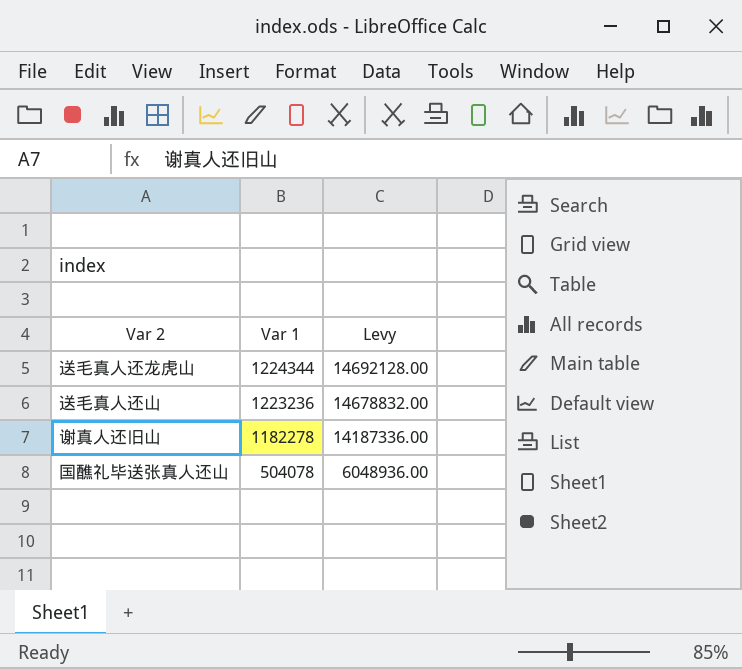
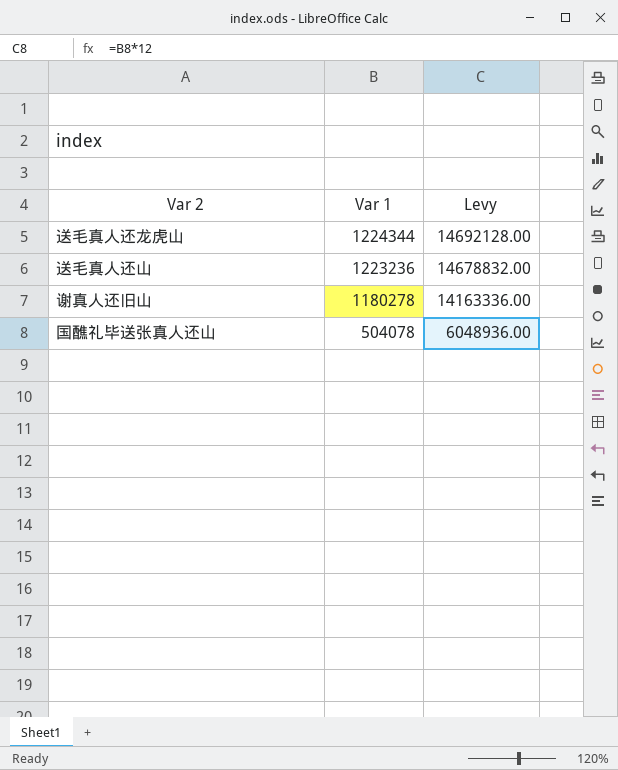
谢真人还旧山 | Var 1: 1182278 -> 1180278
谢真人还旧山 | Levy: 14187336.00 -> 14163336.00

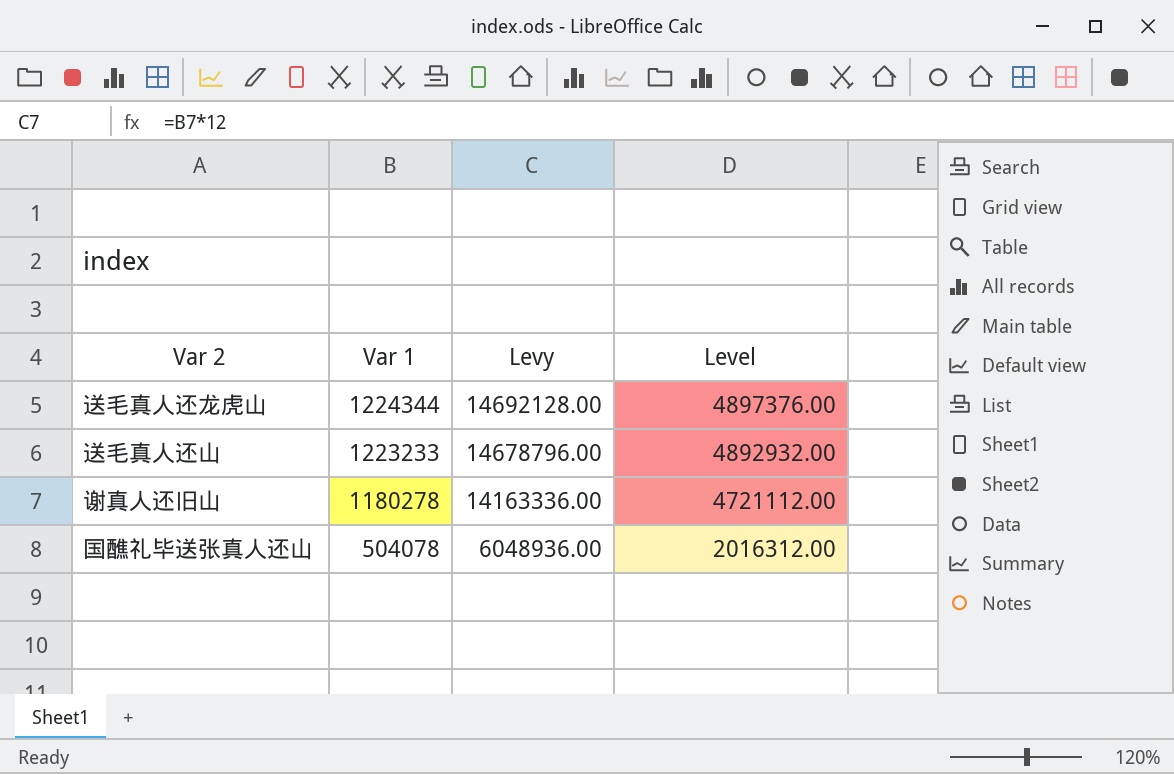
column Level | formula: none -> [Var 1] * 4
送毛真人还山 | Var 1: 1223236 -> 1223233
送毛真人还山 | Levy: 14678832.00 -> 14678796.00

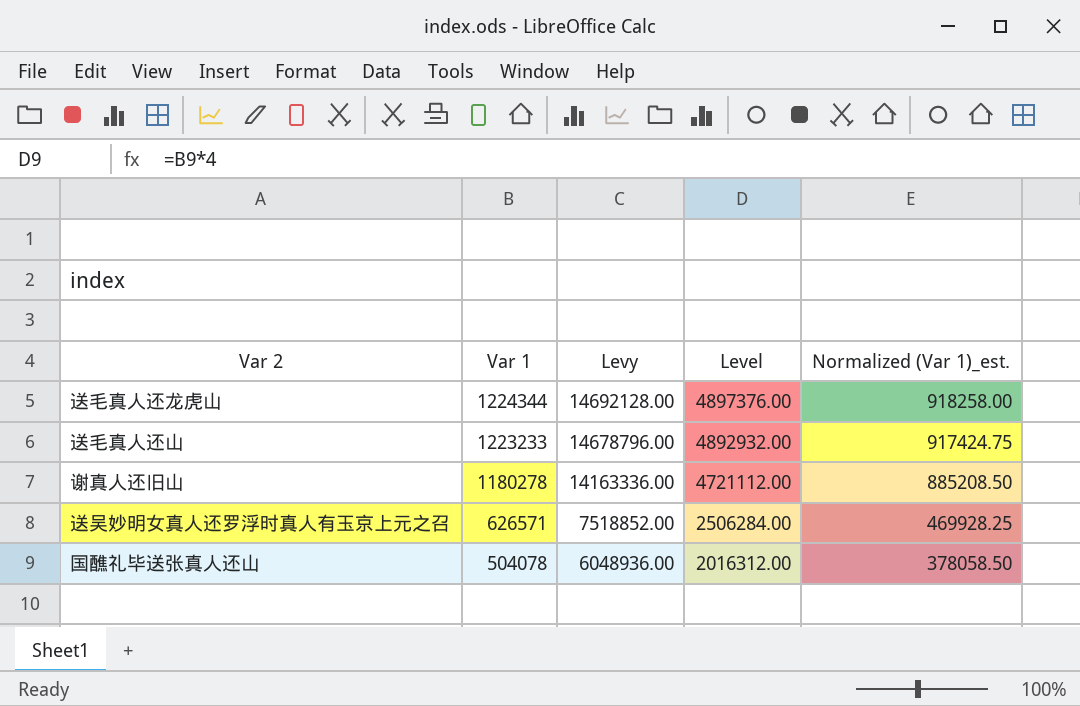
column Normalized (Var 1)_est. | formula: none -> [Var 1] * 0.75
row 送吴妙明女真人还罗浮时真人有玉京上元之召: none -> 626571 | 7518852.00 | 2506284.00 | 469928.25

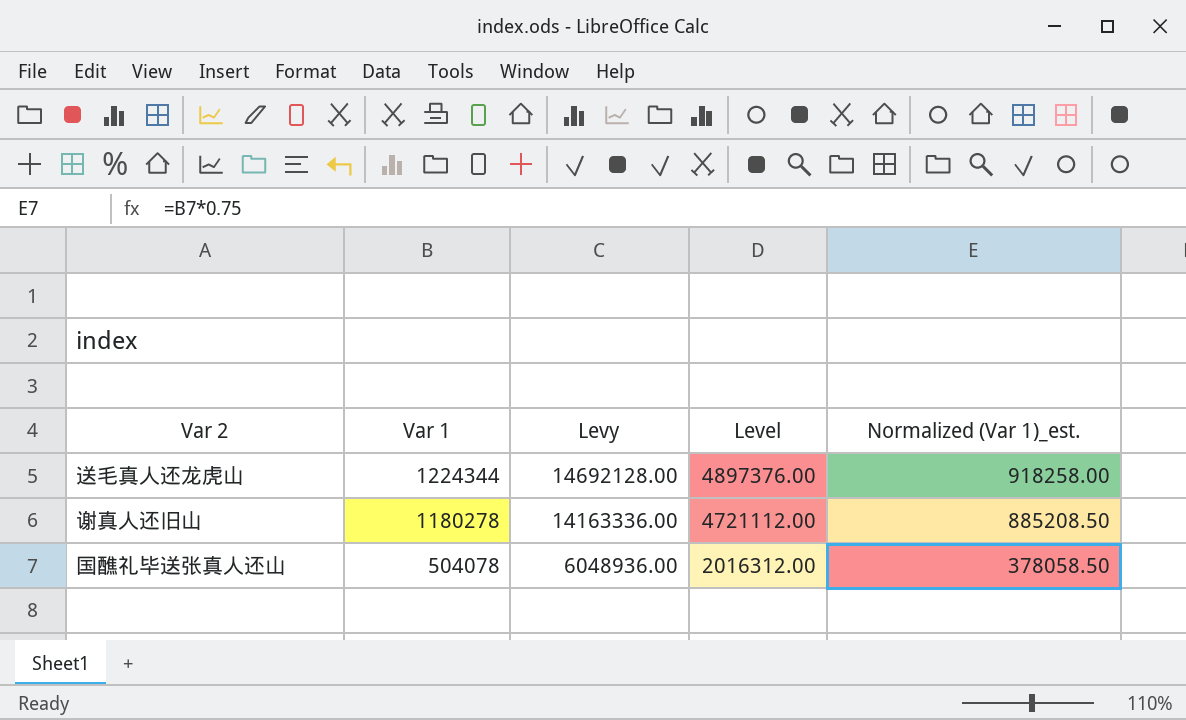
row 送毛真人还山: 1223233 | 14678796.00 | 4892932.00 | 917424.75 -> none
row 送吴妙明女真人还罗浮时真人有玉京上元之召: 626571 | 7518852.00 | 2506284.00 | 469928.25 -> none

